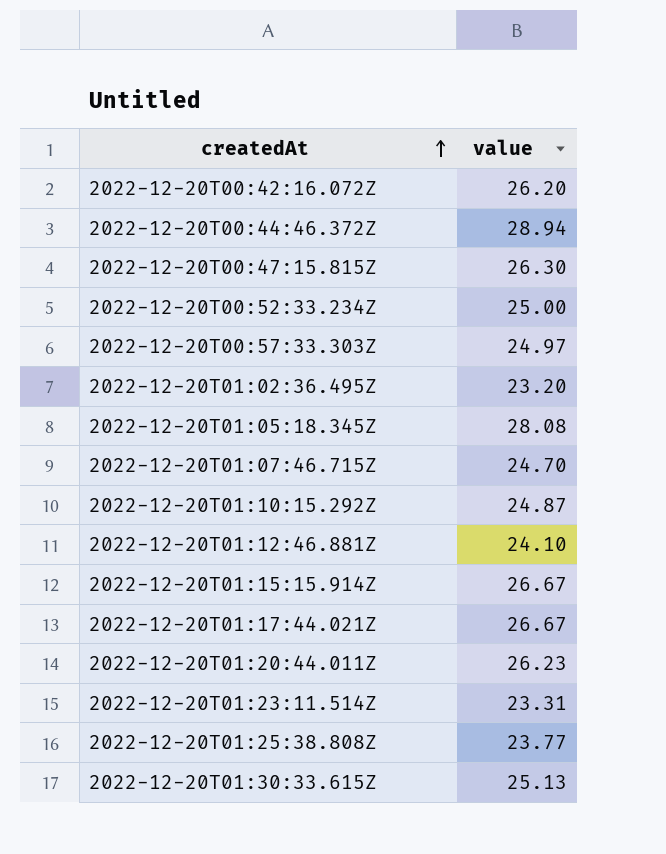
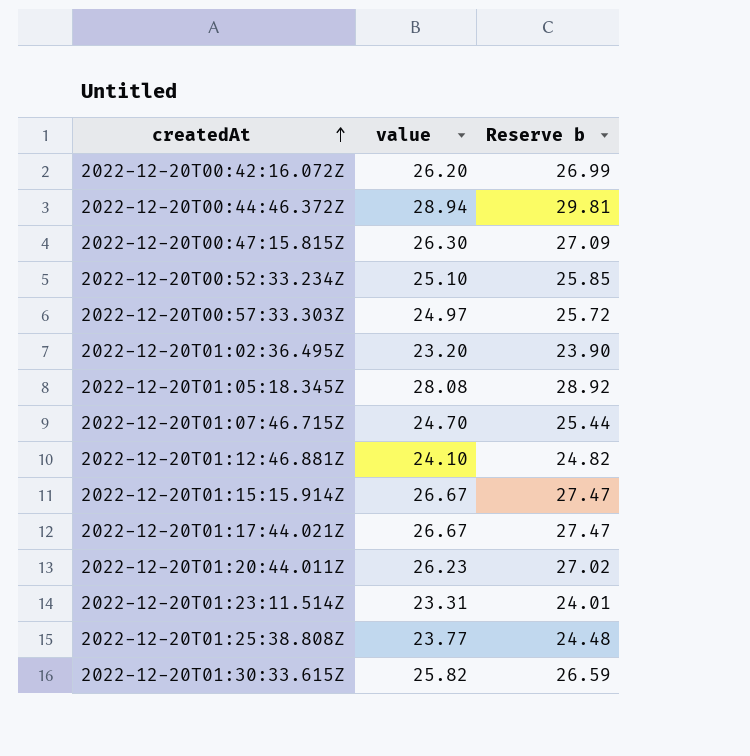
column Reserve b | formula: none -> [value] * 1.03
row 2022-12-20T01:10:15.292Z: 24.87 -> none
2022-12-20T00:52:33.234Z | value: 25.00 -> 25.10
2022-12-20T01:30:33.615Z | value: 25.13 -> 25.82

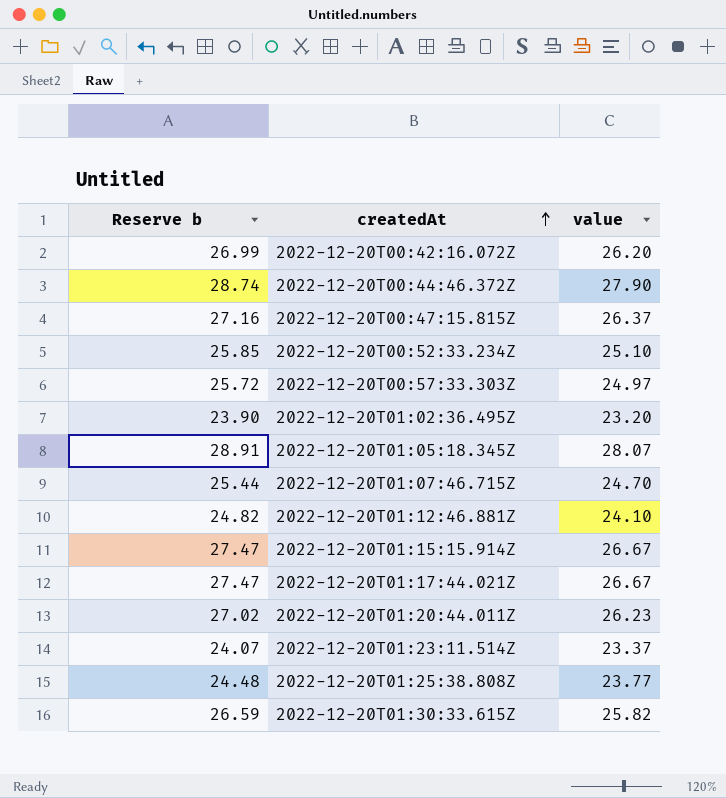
column Reserve b | position: 3 -> 1
2022-12-20T00:44:46.372Z | Reserve b: 29.81 -> 28.74
2022-12-20T00:44:46.372Z | value: 28.94 -> 27.90
2022-12-20T00:47:15.815Z | Reserve b: 27.09 -> 27.16
2022-12-20T00:47:15.815Z | value: 26.30 -> 26.37
2022-12-20T01:05:18.345Z | Reserve b: 28.92 -> 28.91
2022-12-20T01:05:18.345Z | value: 28.08 -> 28.07
2022-12-20T01:23:11.514Z | Reserve b: 24.01 -> 24.07
2022-12-20T01:23:11.514Z | value: 23.31 -> 23.37

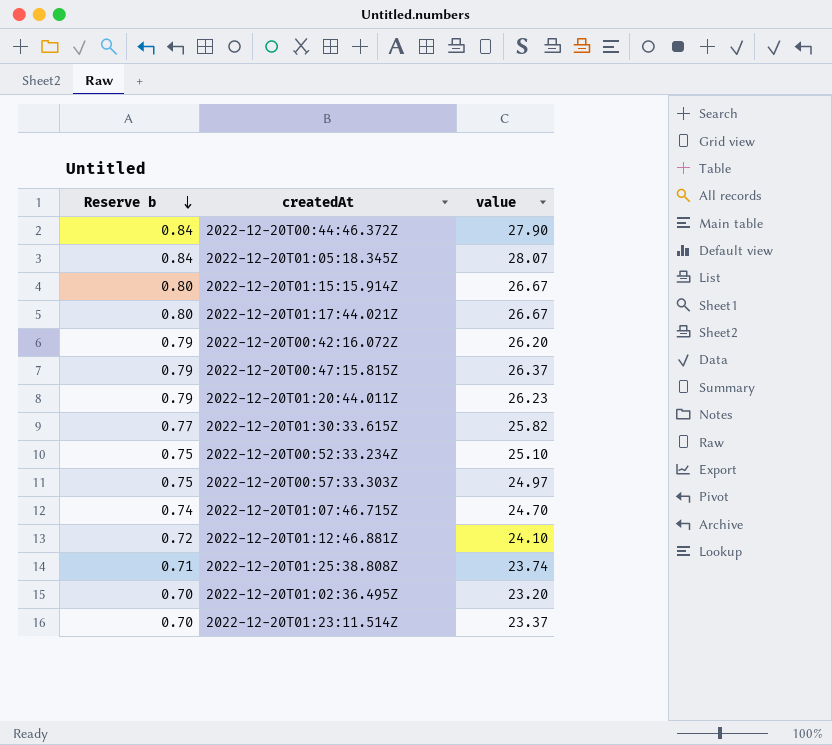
row order: createdAt ascending -> Reserve b descending
column Reserve b | formula: [value] * 1.03 -> [value] * 0.03
2022-12-20T01:25:38.808Z | value: 23.77 -> 23.74

